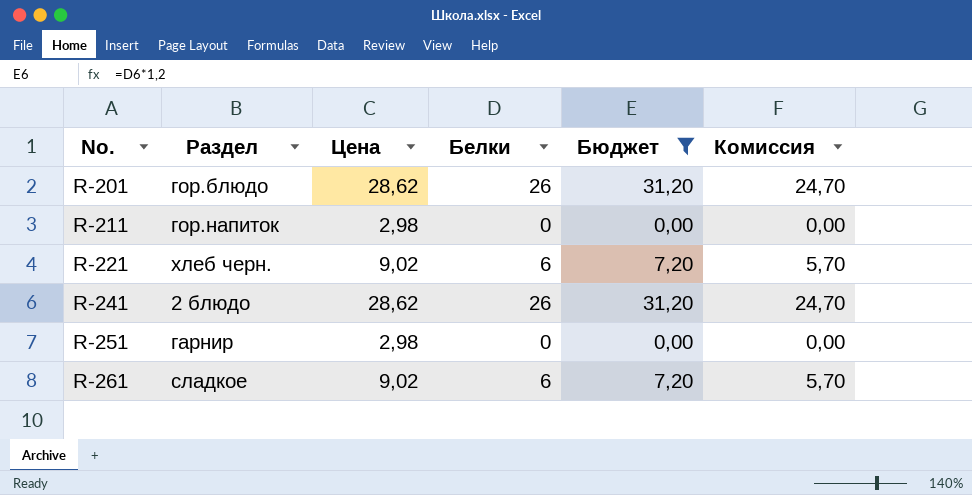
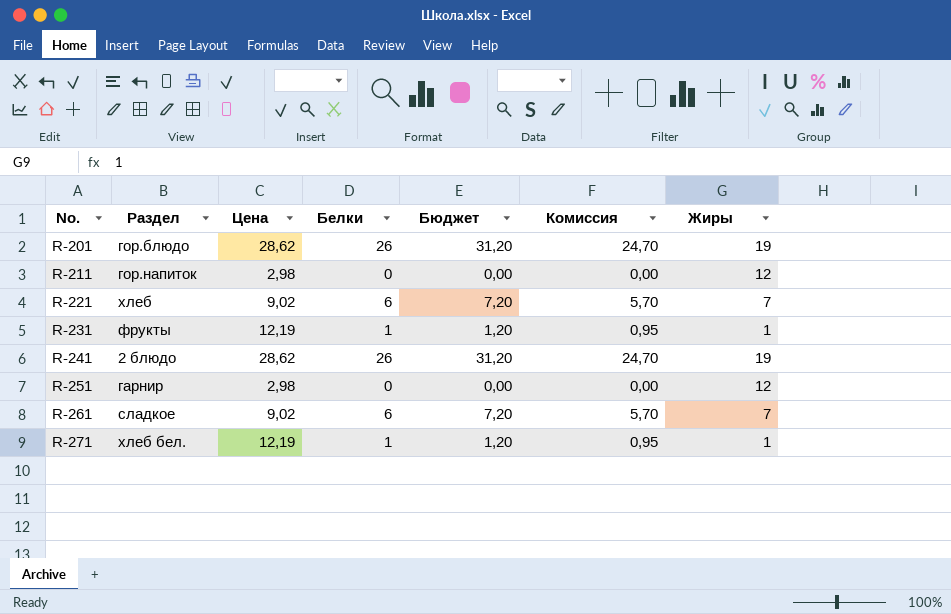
filter: Бюджет != 1,20 -> none
column Жиры | position: none -> 7
R-221 | Раздел: хлеб черн. -> хлеб

